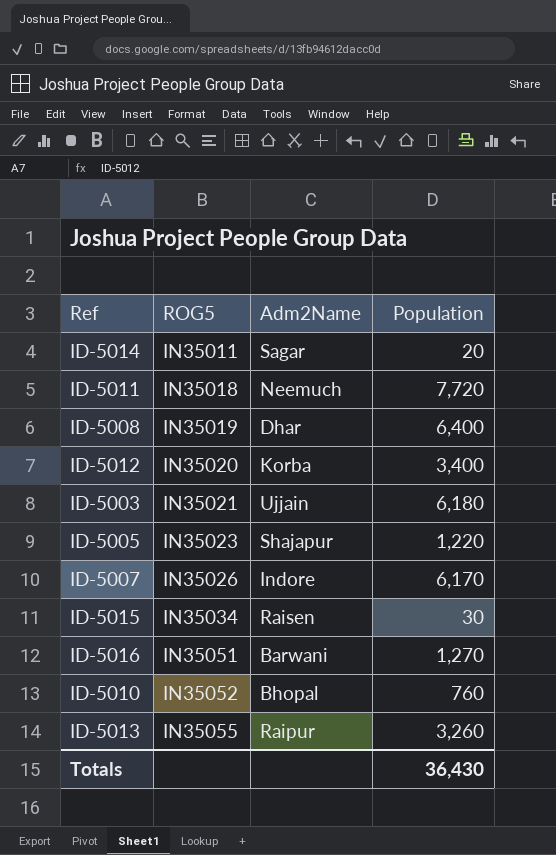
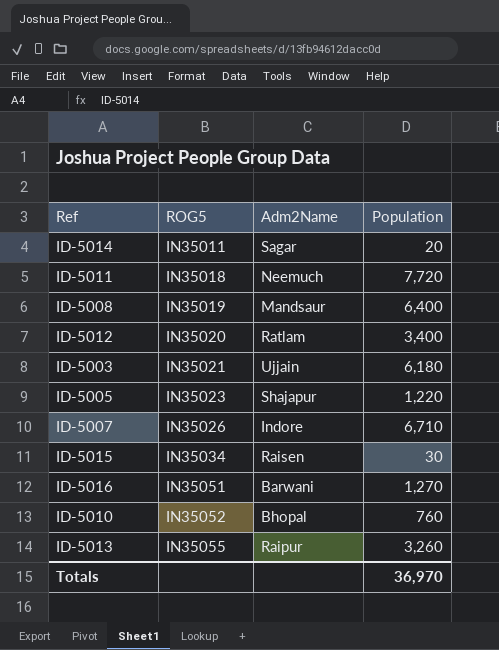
ID-5008 | Adm2Name: Dhar -> Mandsaur
ID-5012 | Adm2Name: Korba -> Ratlam
ID-5007 | Population: 6,170 -> 6,710
Totals | Population: 36,430 -> 36,970

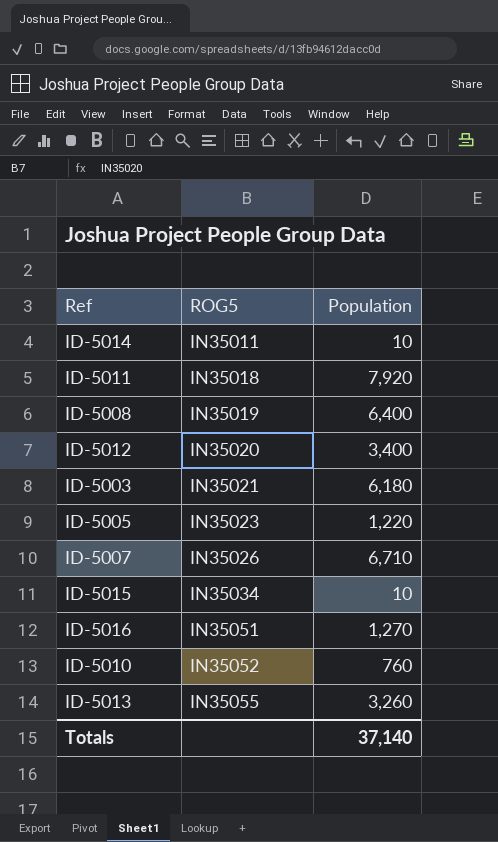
column Adm2Name | position: 3 -> none
ID-5014 | Population: 20 -> 10
ID-5011 | Population: 7,720 -> 7,920
ID-5015 | Population: 30 -> 10
Totals | Population: 36,970 -> 37,140

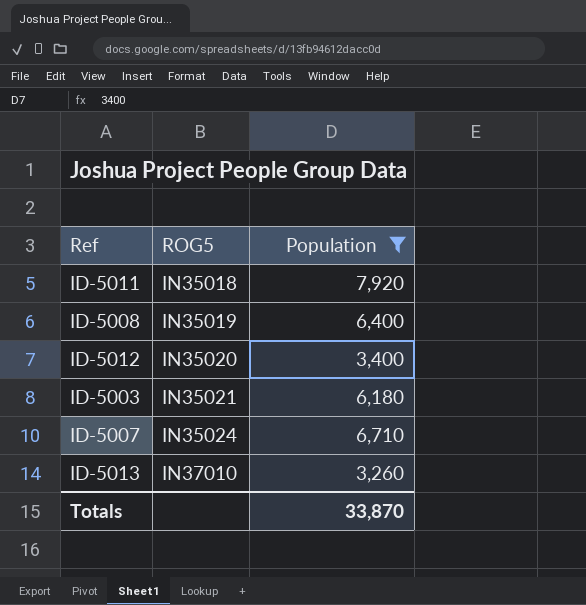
filter: none -> Population >= 3,260
ID-5007 | ROG5: IN35026 -> IN35024
ID-5013 | ROG5: IN35055 -> IN37010
Totals | Population: 37,140 -> 33,870

